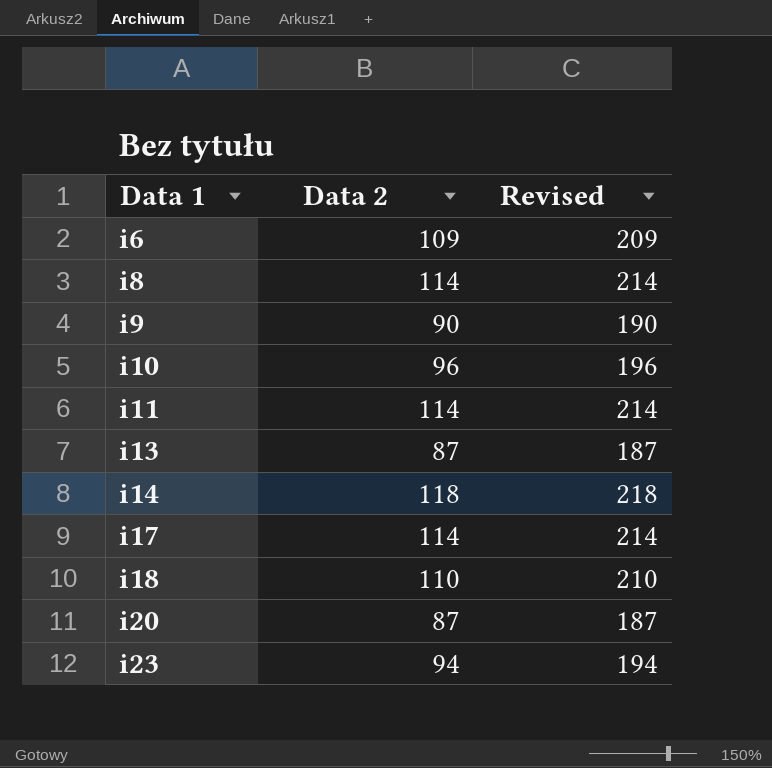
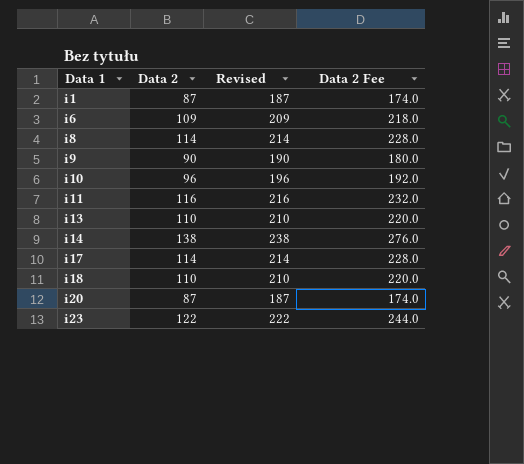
column Data 2 Fee | formula: none -> [Data 2] * 2
row i1: none -> 87 | 187 | 174.0
i11 | Data 2: 114 -> 116
i11 | Revised: 214 -> 216
i13 | Data 2: 87 -> 110
i13 | Revised: 187 -> 210
i14 | Data 2: 118 -> 138
i14 | Revised: 218 -> 238
i23 | Data 2: 94 -> 122
i23 | Revised: 194 -> 222

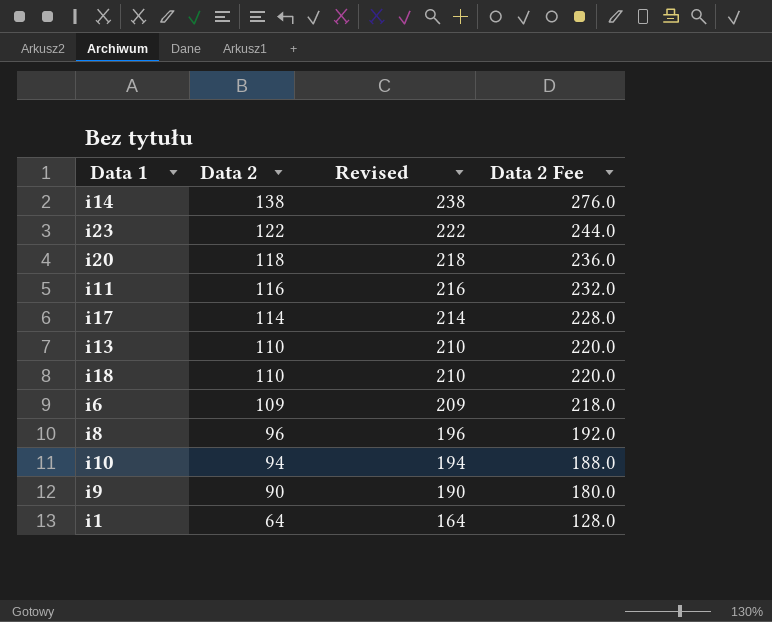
row order: Data 1 ascending -> Data 2 descending
i20 | Data 2: 87 -> 118
i20 | Revised: 187 -> 218
i20 | Data 2 Fee: 174.0 -> 236.0
i8 | Data 2: 114 -> 96
i8 | Revised: 214 -> 196
i8 | Data 2 Fee: 228.0 -> 192.0
i10 | Data 2: 96 -> 94
i10 | Revised: 196 -> 194
i10 | Data 2 Fee: 192.0 -> 188.0
i1 | Data 2: 87 -> 64
i1 | Revised: 187 -> 164
i1 | Data 2 Fee: 174.0 -> 128.0

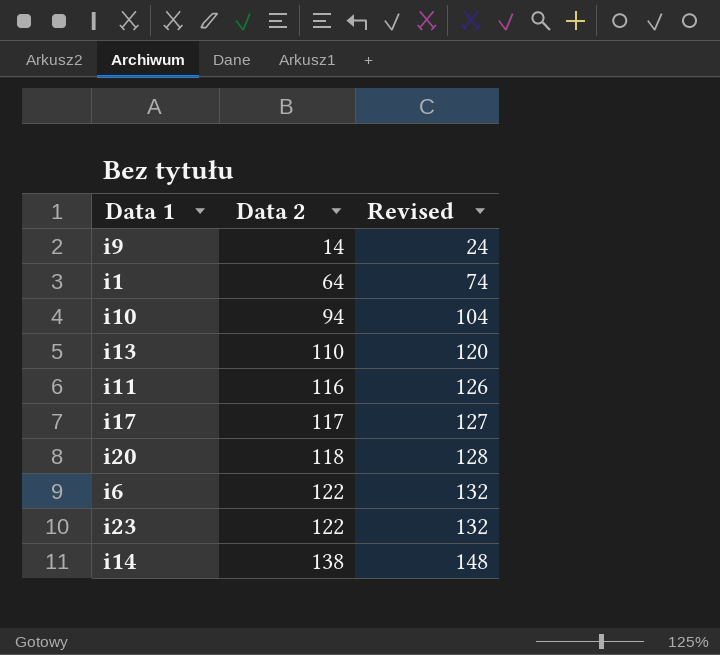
row order: Data 2 descending -> Data 2 ascending
column Data 2 Fee | formula: [Data 2] * 2 -> none
column Revised | formula: [Data 2] + 100 -> [Data 2] + 10
row i18: 110 | 210 | 220.0 -> none
row i8: 96 | 196 | 192.0 -> none
i9 | Data 2: 90 -> 14
i17 | Data 2: 114 -> 117
i6 | Data 2: 109 -> 122

